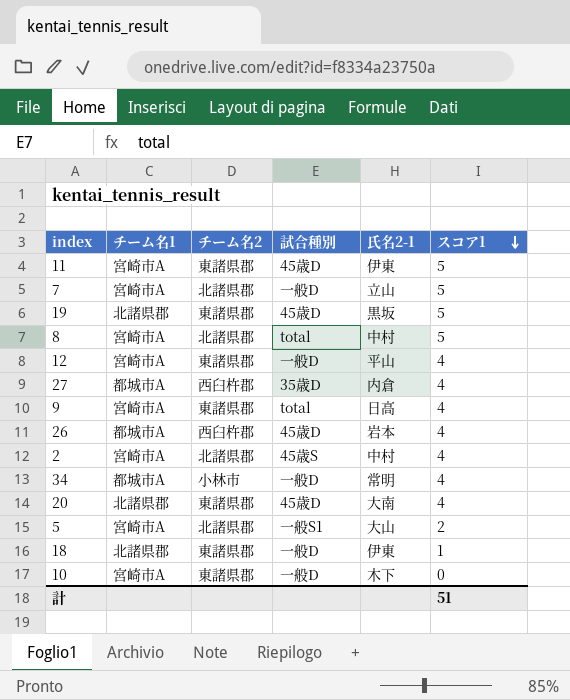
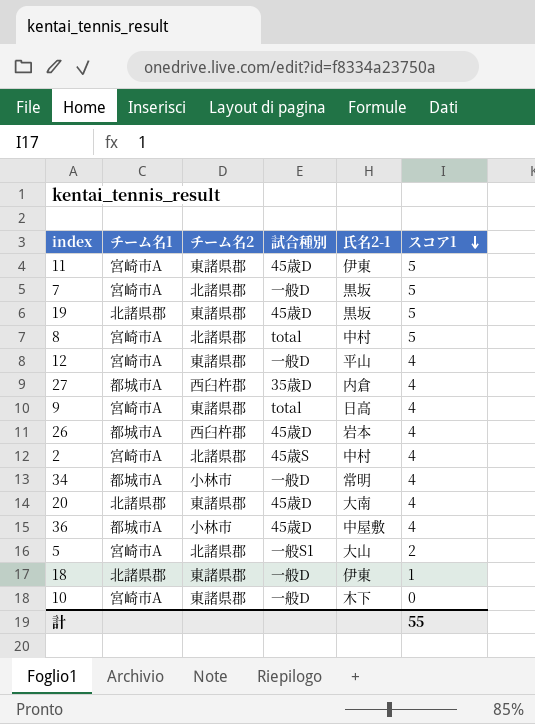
7 | 氏名2-1: 立山 -> 黒坂
row 36: none -> 都城市A | 小林市 | 45歳D | 中屋敷 | 4
計 | スコア1: 51 -> 55

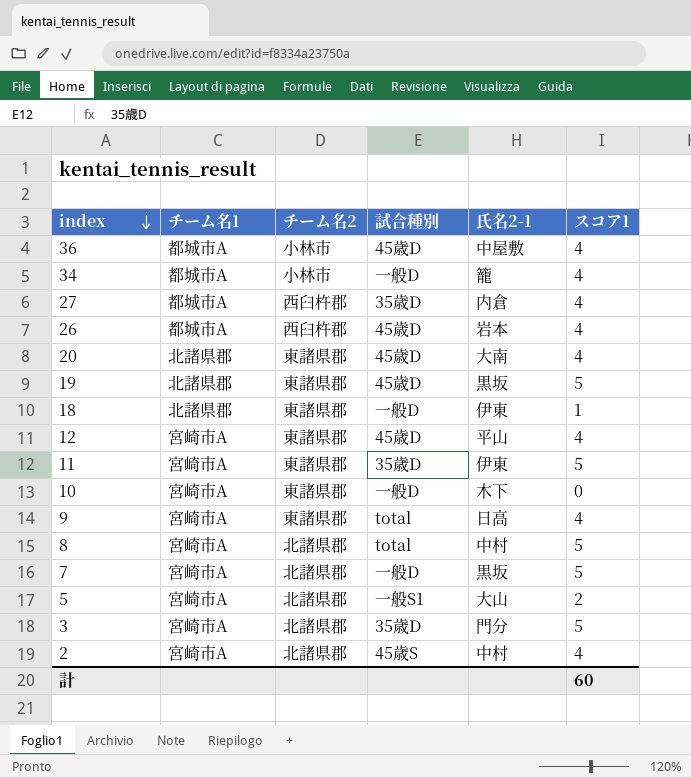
row order: スコア1 descending -> index descending
34 | 氏名2-1: 常明 -> 籠
12 | 試合種別: 一般D -> 45歳D
11 | 試合種別: 45歳D -> 35歳D
row 3: none -> 宮崎市A | 北諸県郡 | 35歳D | 門分 | 5
計 | スコア1: 55 -> 60

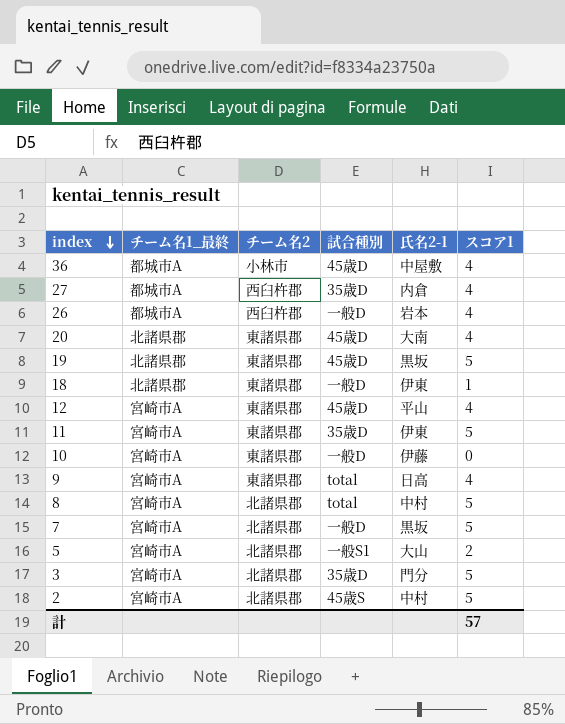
column name: チーム名1 -> チーム名1_最終
row 34: 都城市A | 小林市 | 一般D | 籠 | 4 -> none
26 | 試合種別: 45歳D -> 一般D
10 | 氏名2-1: 木下 -> 伊藤
2 | スコア1: 4 -> 5
計 | スコア1: 60 -> 57

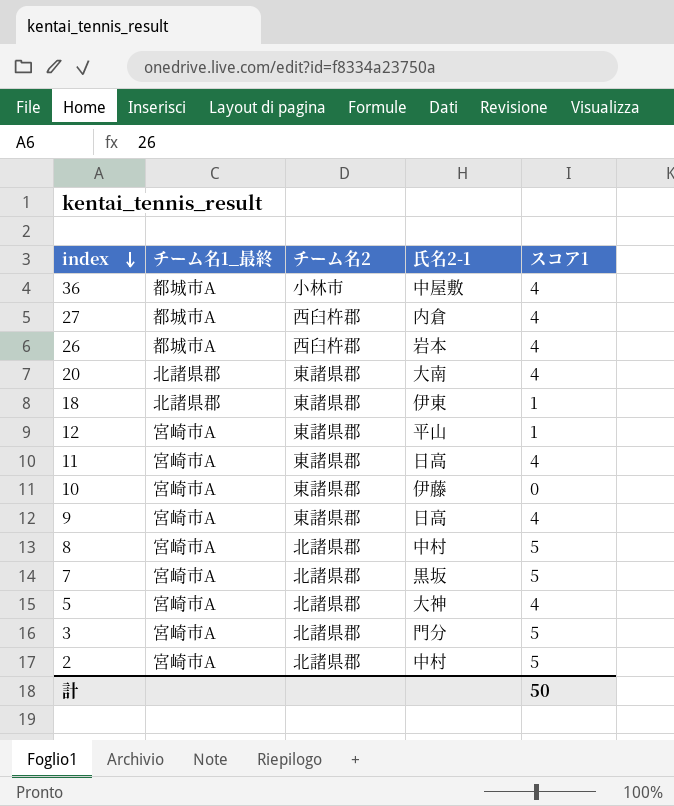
column 試合種別 | position: 4 -> none
row 19: 北諸県郡 | 東諸県郡 | 45歳D | 黒坂 | 5 -> none
12 | スコア1: 4 -> 1
11 | 氏名2-1: 伊東 -> 日高
11 | スコア1: 5 -> 4
5 | 氏名2-1: 大山 -> 大神
5 | スコア1: 2 -> 4
計 | スコア1: 57 -> 50

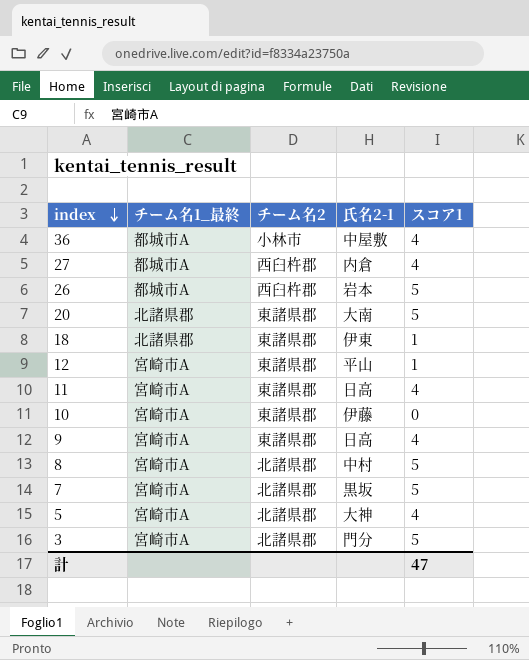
row 2: 宮崎市A | 北諸県郡 | 中村 | 5 -> none
26 | スコア1: 4 -> 5
20 | スコア1: 4 -> 5
計 | スコア1: 50 -> 47

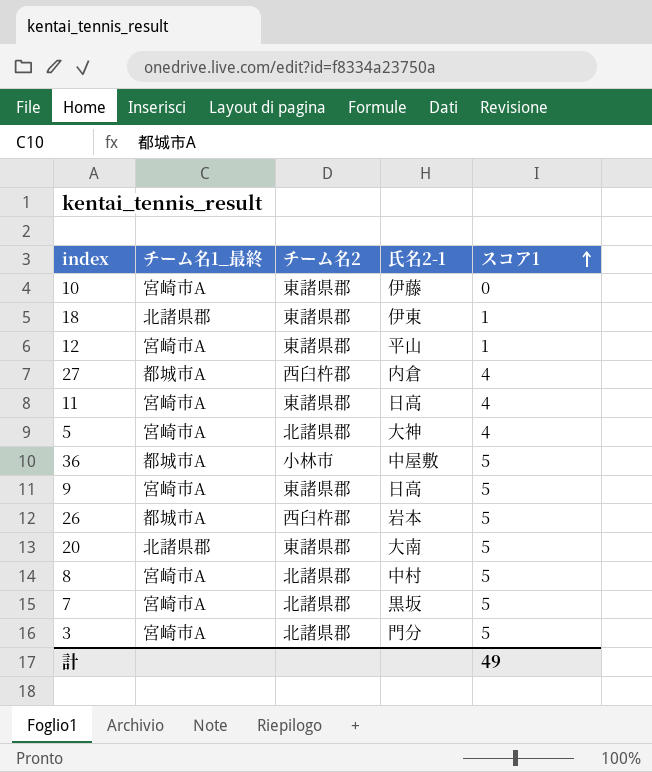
row order: index descending -> スコア1 ascending
36 | スコア1: 4 -> 5
9 | スコア1: 4 -> 5
計 | スコア1: 47 -> 49

